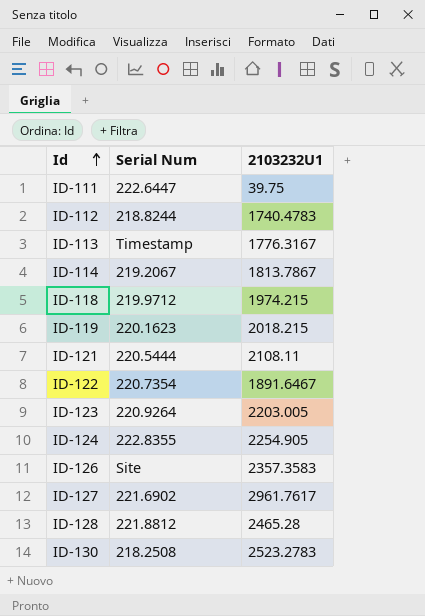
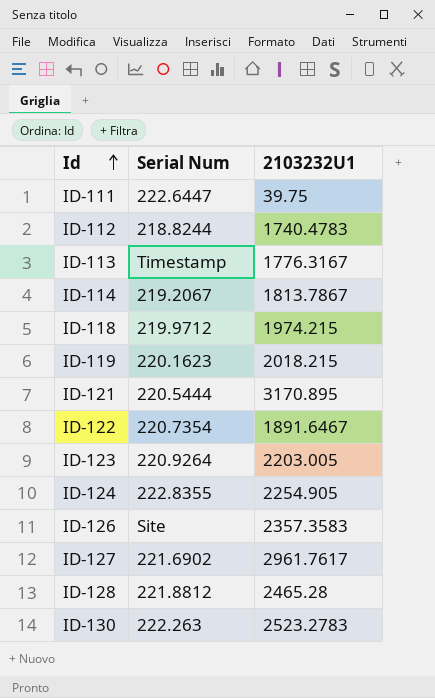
ID-121 | 2103232U1: 2108.11 -> 3170.895
ID-130 | Serial Num: 218.2508 -> 222.263

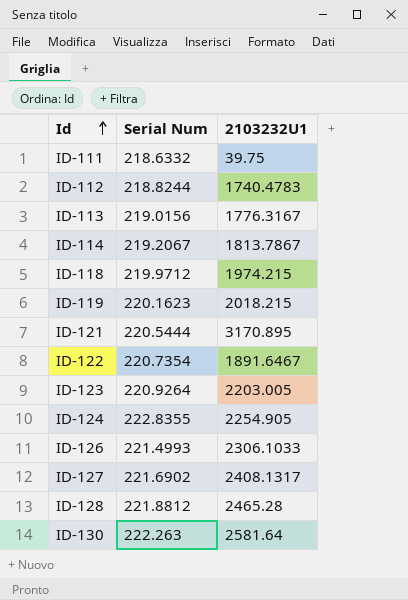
ID-111 | Serial Num: 222.6447 -> 218.6332
ID-113 | Serial Num: Timestamp -> 219.0156
ID-126 | Serial Num: Site -> 221.4993
ID-126 | 2103232U1: 2357.3583 -> 2306.1033
ID-127 | 2103232U1: 2961.7617 -> 2408.1317
ID-130 | 2103232U1: 2523.2783 -> 2581.64

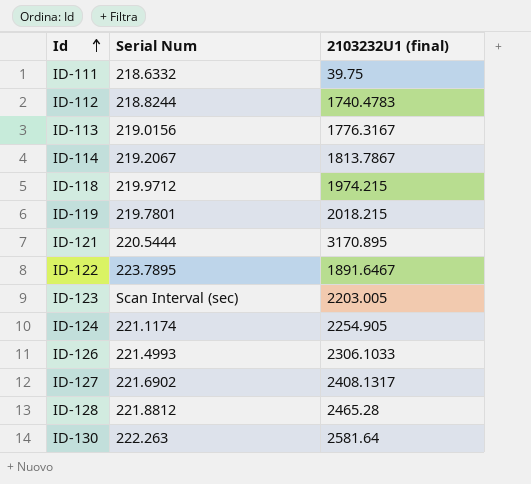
column name: 2103232U1 -> 2103232U1 (final)
ID-119 | Serial Num: 220.1623 -> 219.7801
ID-122 | Serial Num: 220.7354 -> 223.7895
ID-123 | Serial Num: 220.9264 -> Scan Interval (sec)
ID-124 | Serial Num: 222.8355 -> 221.1174

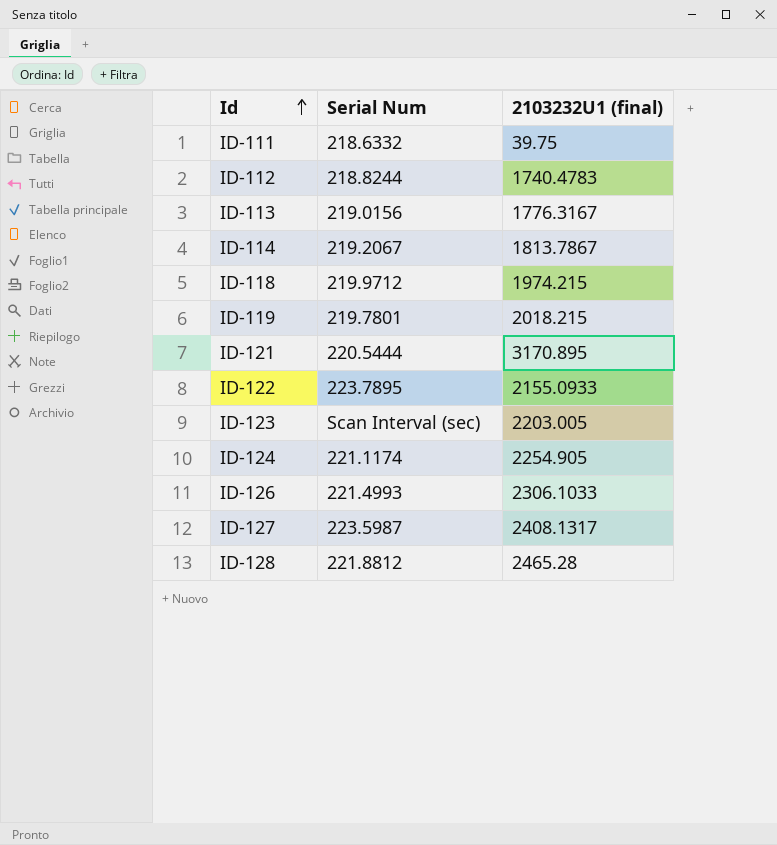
row ID-130: 222.263 | 2581.64 -> none
ID-122 | 2103232U1 (final): 1891.6467 -> 2155.0933
ID-127 | Serial Num: 221.6902 -> 223.5987

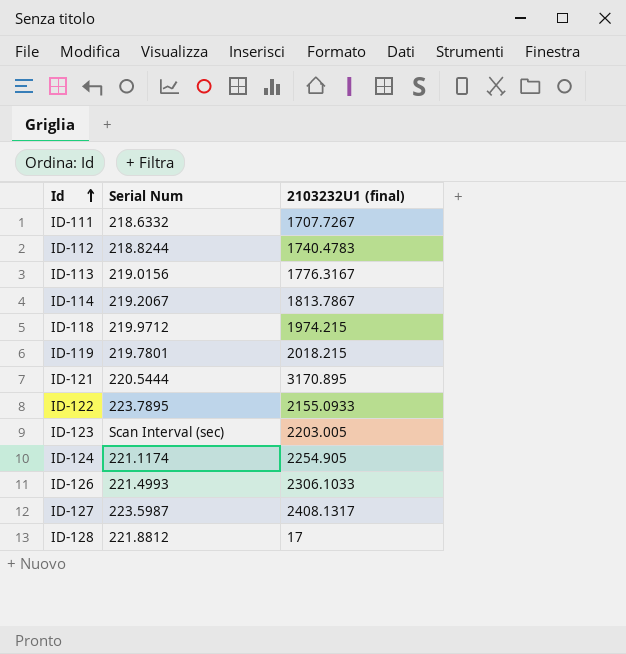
ID-111 | 2103232U1 (final): 39.75 -> 1707.7267
ID-128 | 2103232U1 (final): 2465.28 -> 17

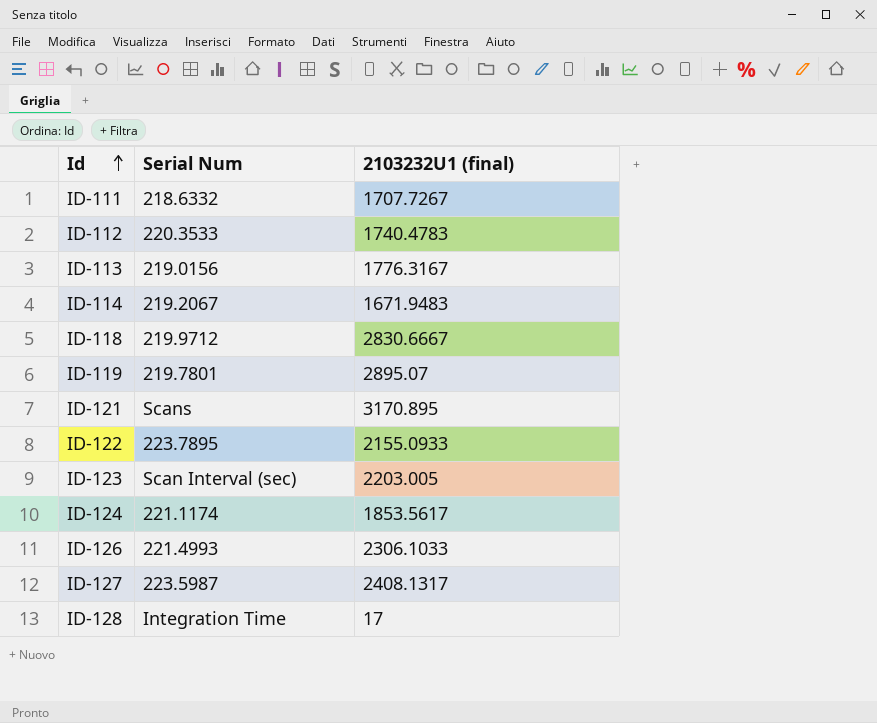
ID-112 | Serial Num: 218.8244 -> 220.3533
ID-114 | 2103232U1 (final): 1813.7867 -> 1671.9483
ID-118 | 2103232U1 (final): 1974.215 -> 2830.6667
ID-119 | 2103232U1 (final): 2018.215 -> 2895.07
ID-121 | Serial Num: 220.5444 -> Scans
ID-124 | 2103232U1 (final): 2254.905 -> 1853.5617
ID-128 | Serial Num: 221.8812 -> Integration Time

